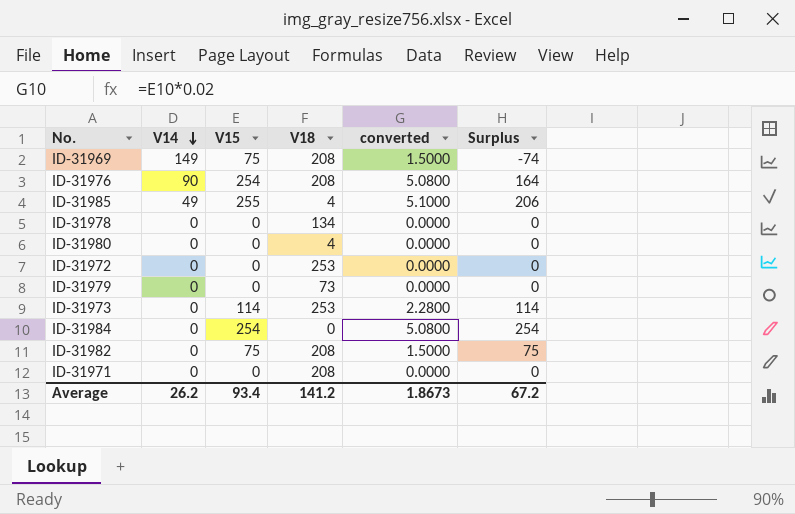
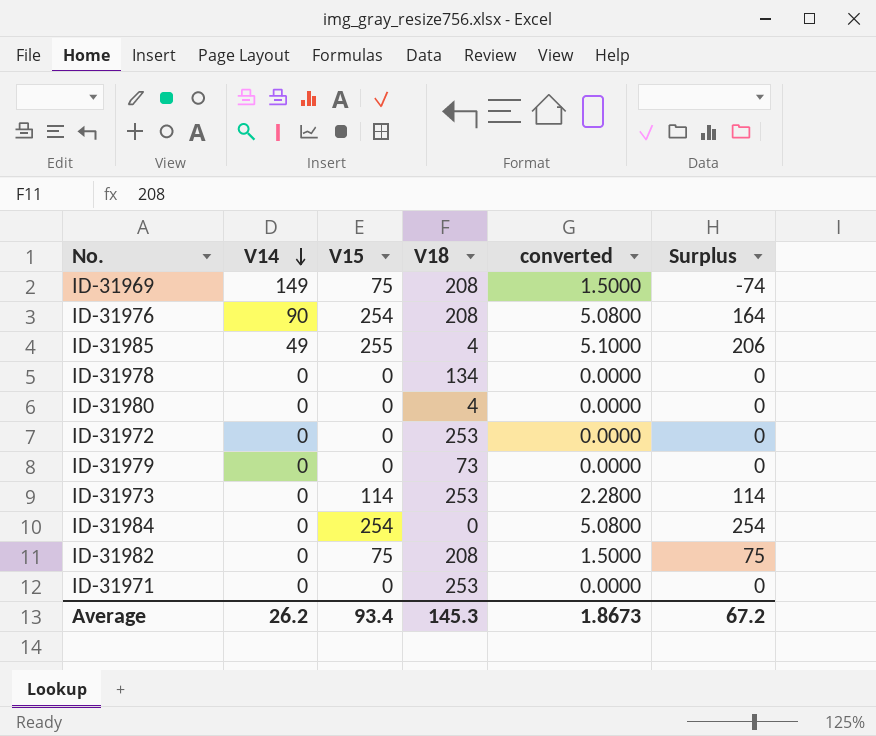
ID-31971 | V18: 208 -> 253
Average | V18: 141.2 -> 145.3

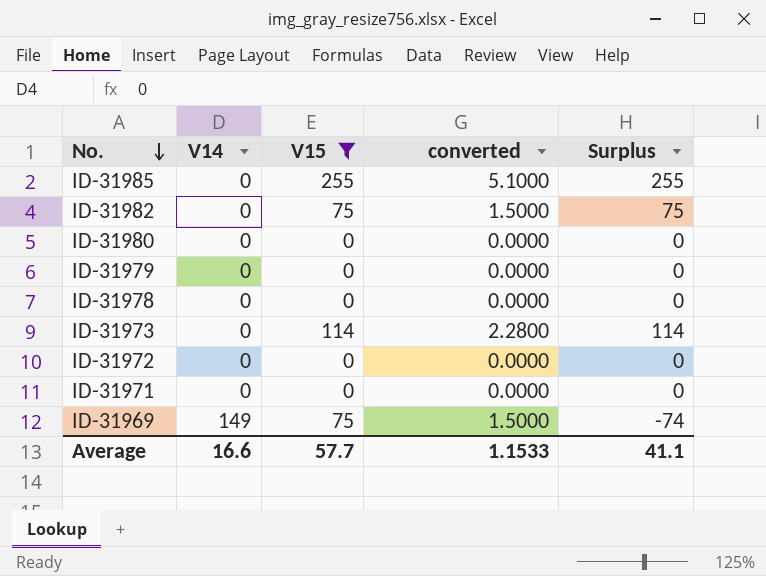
filter: none -> V15 != 254
row order: V14 descending -> No. descending
column V18 | position: 4 -> none
ID-31985 | V14: 49 -> 0
ID-31985 | Surplus: 206 -> 255
Average | V14: 26.2 -> 16.6
Average | V15: 93.4 -> 57.7
Average | converted: 1.8673 -> 1.1533
Average | Surplus: 67.2 -> 41.1

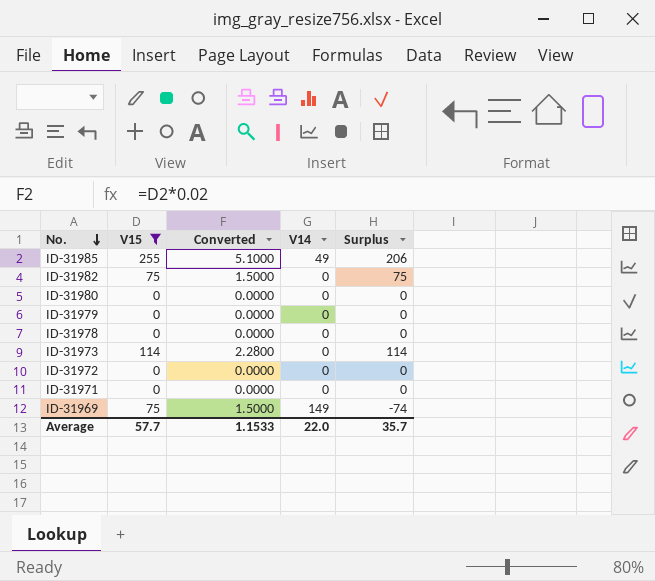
column name: converted -> Converted
column V14 | position: 2 -> 4
ID-31985 | V14: 0 -> 49
ID-31985 | Surplus: 255 -> 206
Average | V14: 16.6 -> 22.0
Average | Surplus: 41.1 -> 35.7

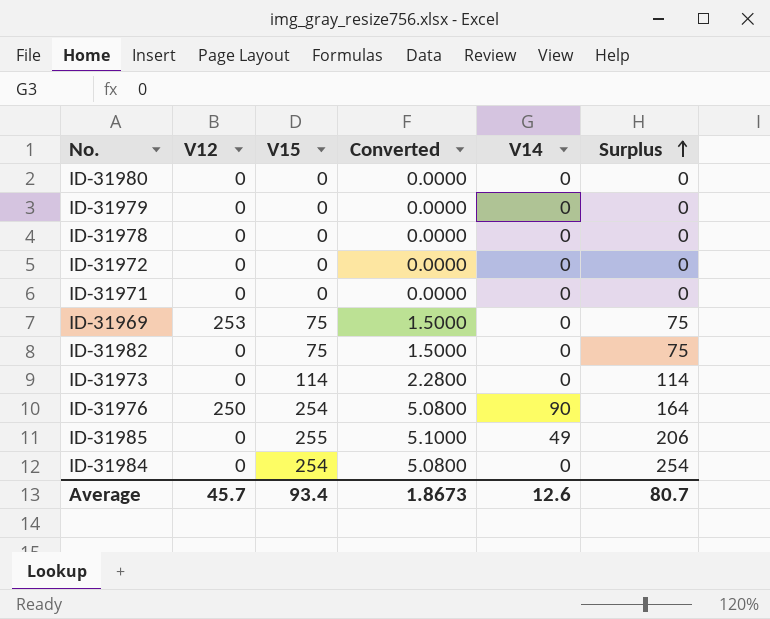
filter: V15 != 254 -> none
row order: No. descending -> Surplus ascending
column V12 | position: none -> 2
ID-31969 | V14: 149 -> 0
ID-31969 | Surplus: -74 -> 75
Average | V15: 57.7 -> 93.4
Average | Converted: 1.1533 -> 1.8673
Average | V14: 22.0 -> 12.6
Average | Surplus: 35.7 -> 80.7

